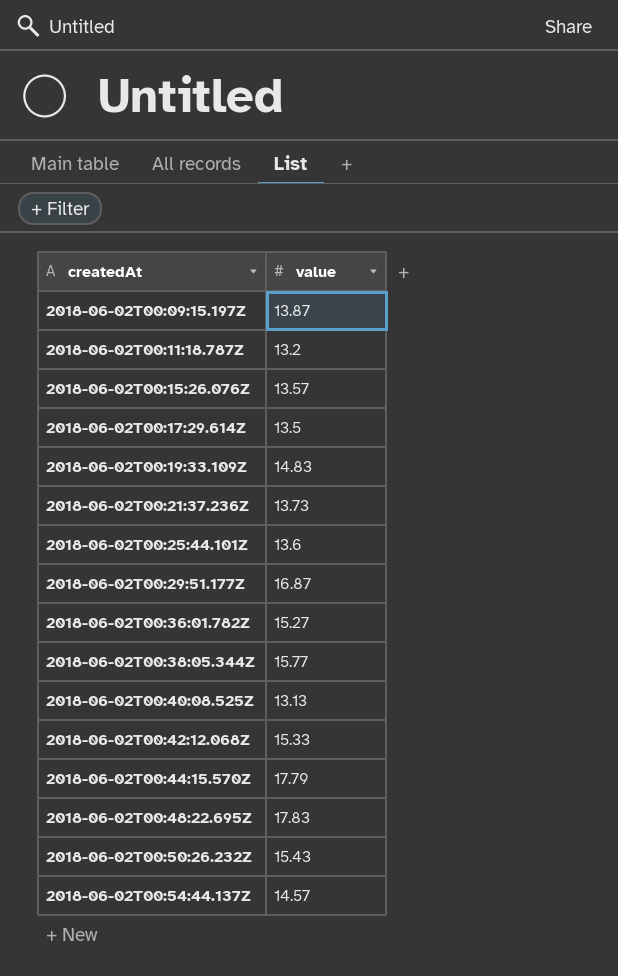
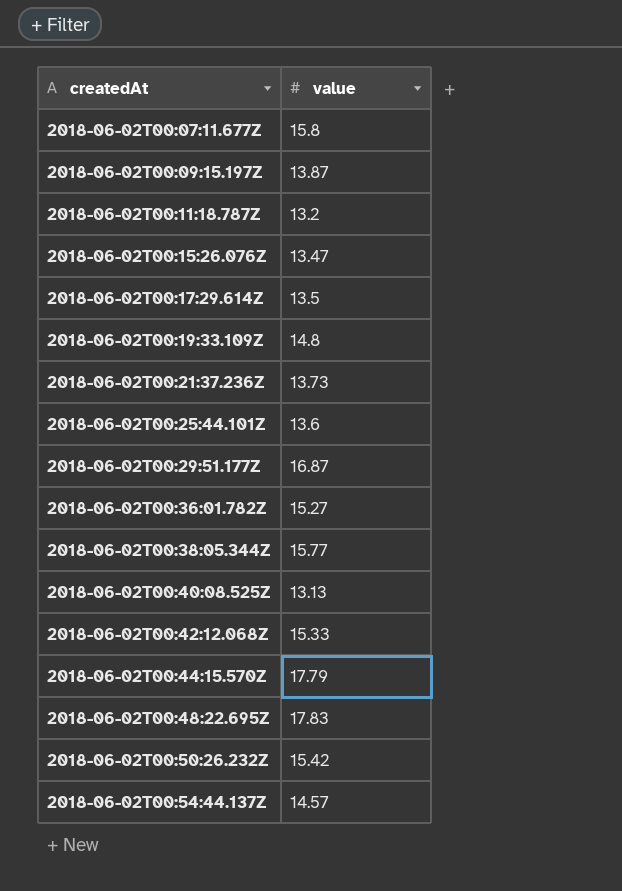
row 2018-06-02T00:07:11.677Z: none -> 15.8
2018-06-02T00:15:26.076Z | value: 13.57 -> 13.47
2018-06-02T00:19:33.109Z | value: 14.83 -> 14.8
2018-06-02T00:50:26.232Z | value: 15.43 -> 15.42

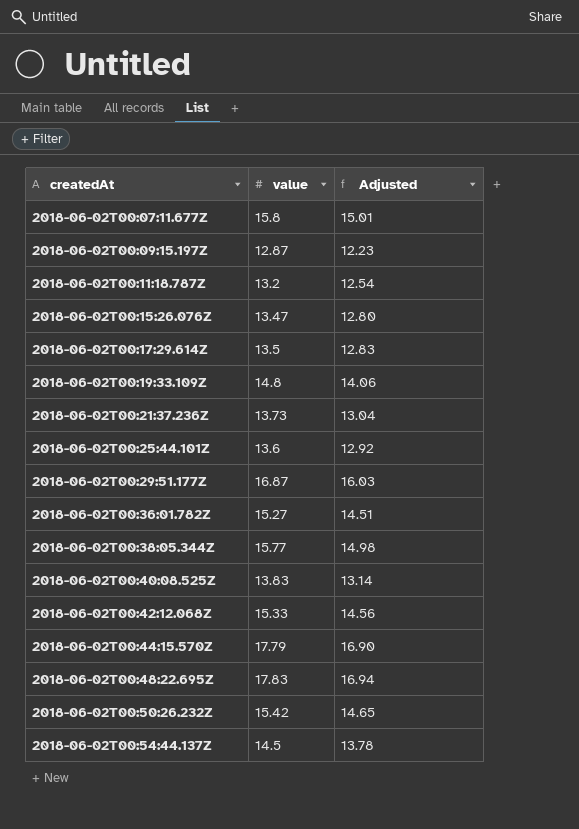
column Adjusted | formula: none -> [value] * 0.95
2018-06-02T00:09:15.197Z | value: 13.87 -> 12.87
2018-06-02T00:40:08.525Z | value: 13.13 -> 13.83
2018-06-02T00:54:44.137Z | value: 14.57 -> 14.5

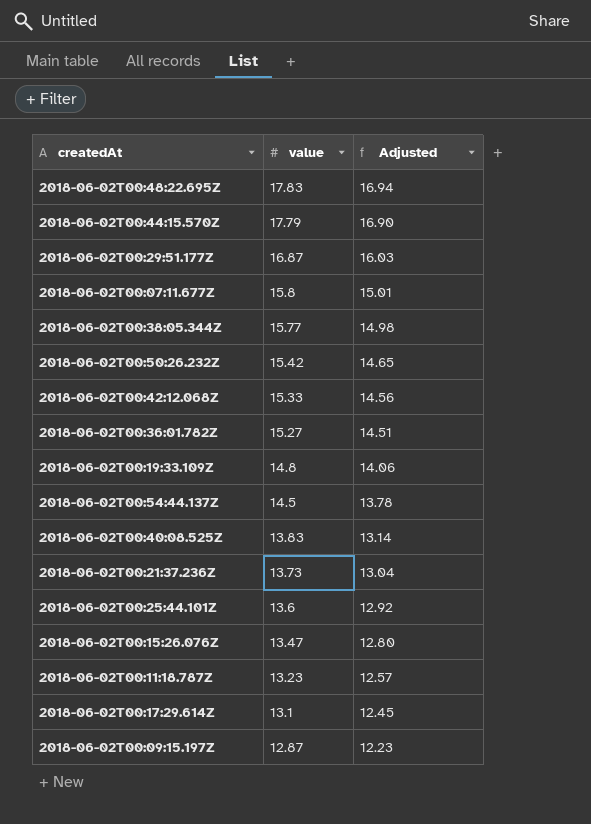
row order: createdAt ascending -> value descending
2018-06-02T00:11:18.787Z | value: 13.2 -> 13.23
2018-06-02T00:11:18.787Z | Adjusted: 12.54 -> 12.57
2018-06-02T00:17:29.614Z | value: 13.5 -> 13.1
2018-06-02T00:17:29.614Z | Adjusted: 12.83 -> 12.45

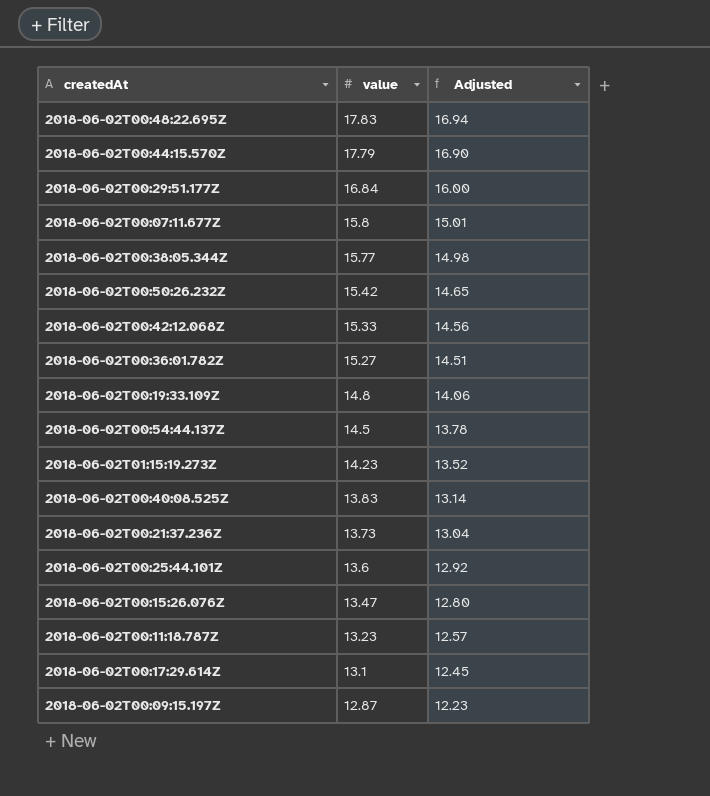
2018-06-02T00:29:51.177Z | value: 16.87 -> 16.84
2018-06-02T00:29:51.177Z | Adjusted: 16.03 -> 16.00
row 2018-06-02T01:15:19.273Z: none -> 14.23 | 13.52

